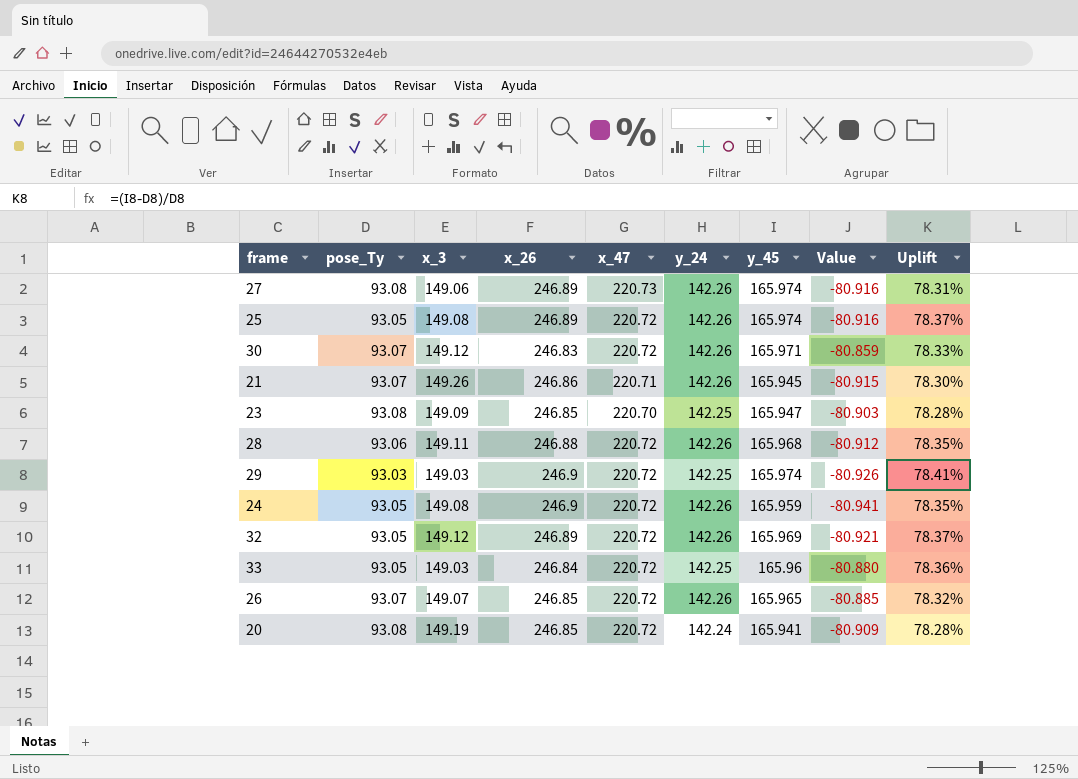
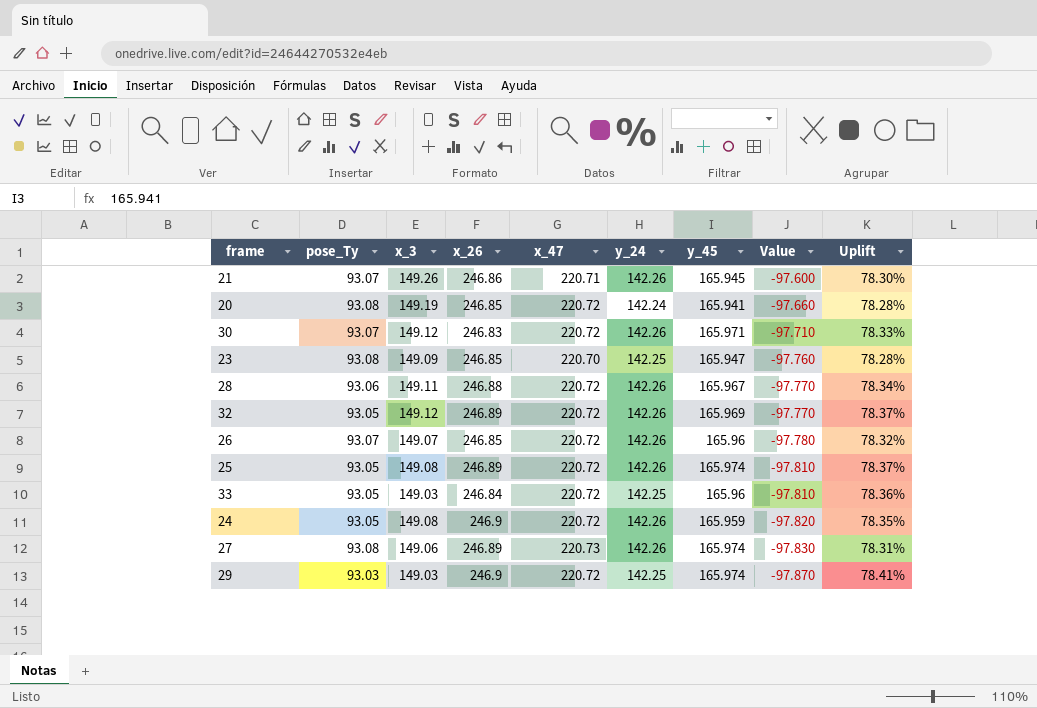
row order: none -> Value descending
column Value | formula: [y_45] - [x_26] -> [x_3] - [x_26]
28 | y_45: 165.968 -> 165.967
28 | Uplift: 78.35% -> 78.34%
26 | y_45: 165.965 -> 165.96

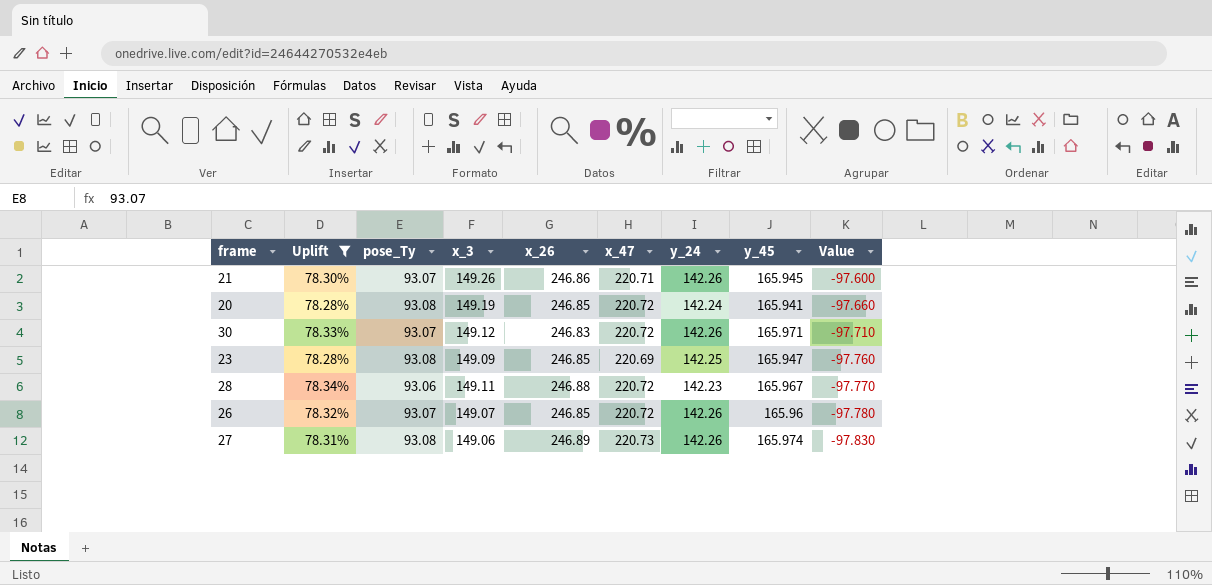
filter: none -> Uplift <= 78.34%
column Uplift | position: 9 -> 2
23 | x_47: 220.70 -> 220.69
28 | y_24: 142.26 -> 142.23

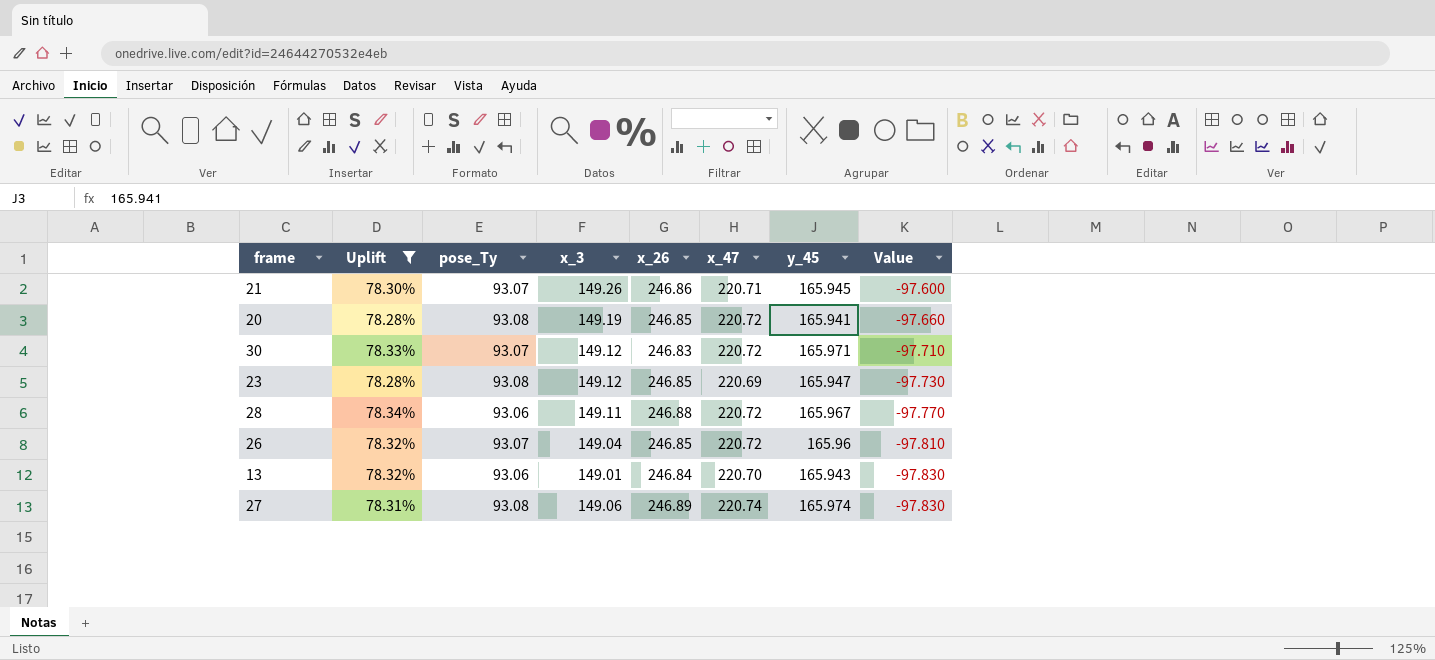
column y_24 | position: 7 -> none
23 | x_3: 149.09 -> 149.12
23 | Value: -97.760 -> -97.730
26 | x_3: 149.07 -> 149.04
26 | Value: -97.780 -> -97.810
row 13: none -> 78.32% | 93.06 | 149.01 | 246.84 | 220.70 | 165.943 | -97.830
27 | x_47: 220.73 -> 220.74

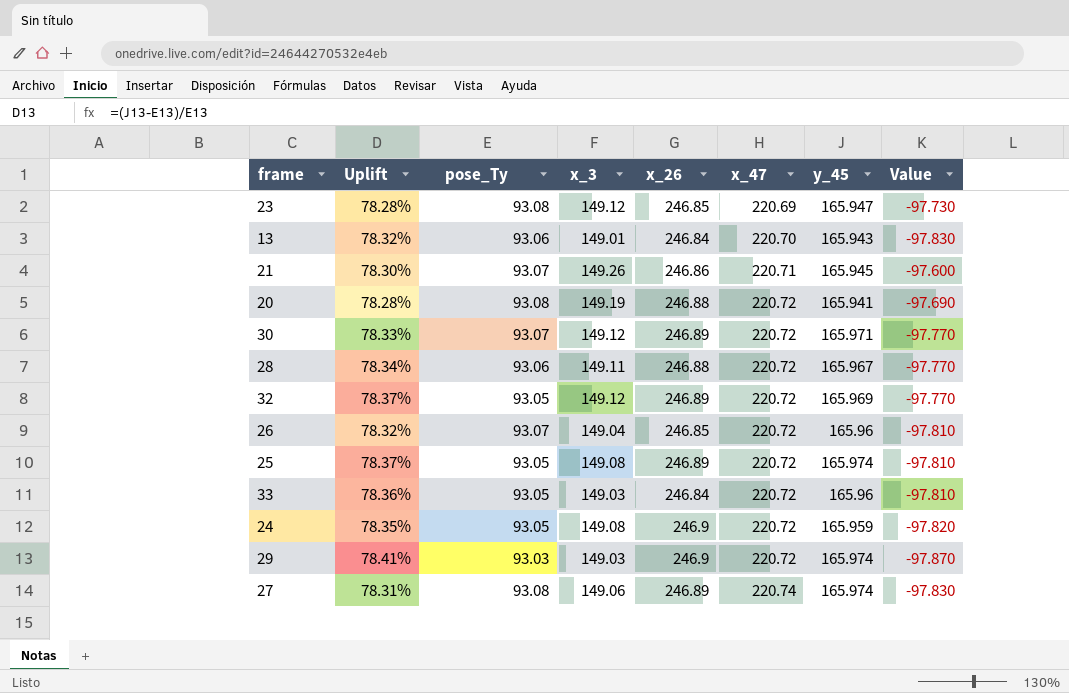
filter: Uplift <= 78.34% -> none
row order: Value descending -> x_47 ascending
20 | x_26: 246.85 -> 246.88
20 | Value: -97.660 -> -97.690
30 | x_26: 246.83 -> 246.89
30 | Value: -97.710 -> -97.770

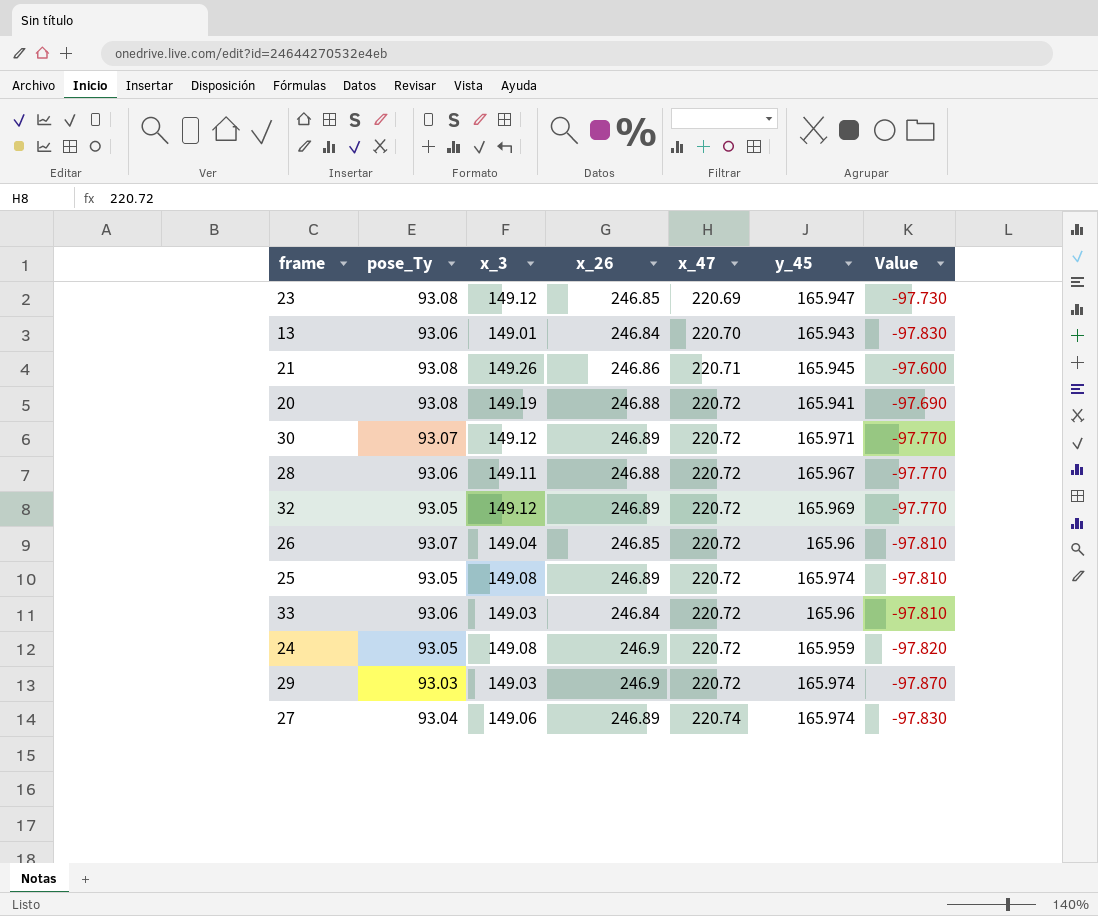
column Uplift | formula: ([y_45] - [pose_Ty]) / [pose_Ty] -> none
21 | pose_Ty: 93.07 -> 93.08
33 | pose_Ty: 93.05 -> 93.06
27 | pose_Ty: 93.08 -> 93.04

